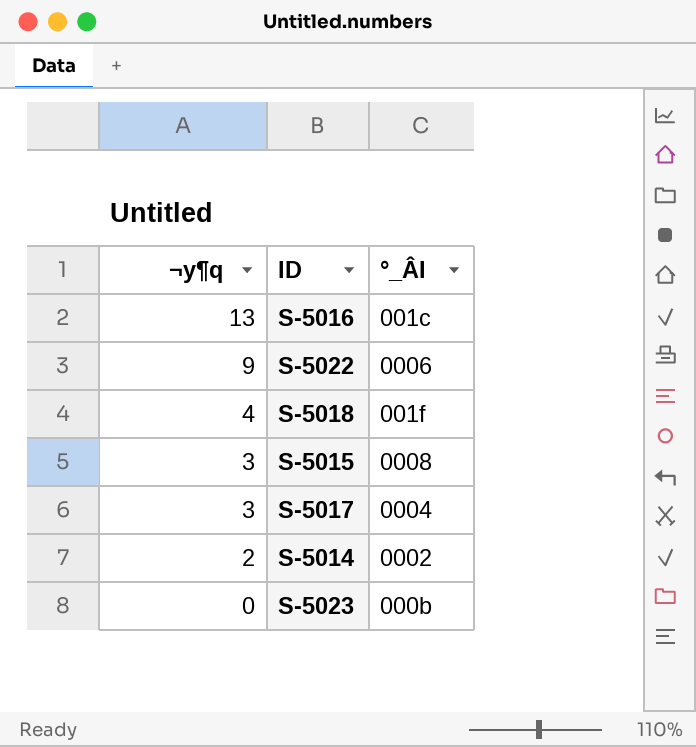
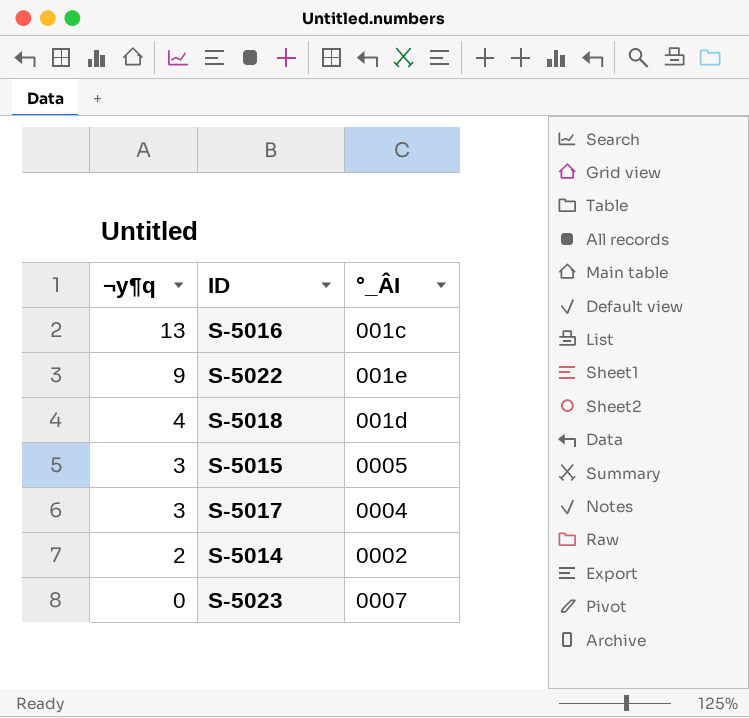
S-5022 | °_ÂI: 0006 -> 001e
S-5018 | °_ÂI: 001f -> 001d
S-5015 | °_ÂI: 0008 -> 0005
S-5023 | °_ÂI: 000b -> 0007

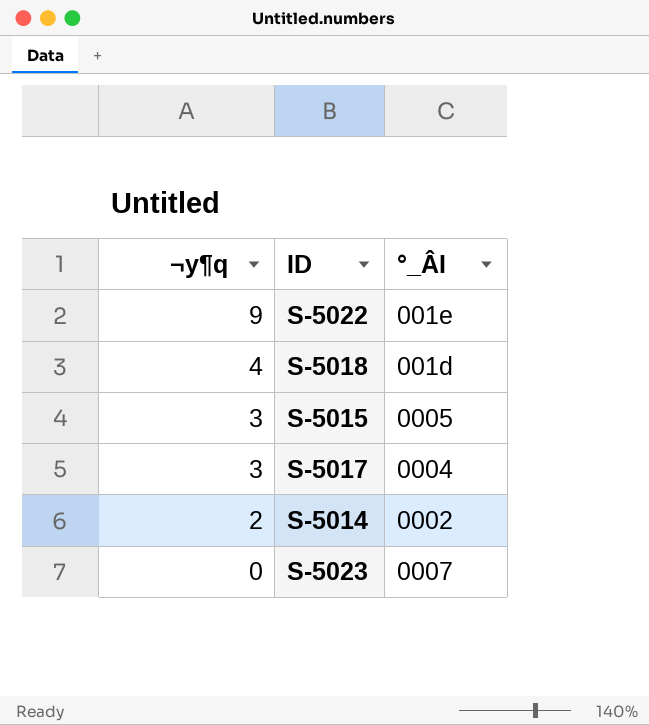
row S-5016: 13 | 001c -> none

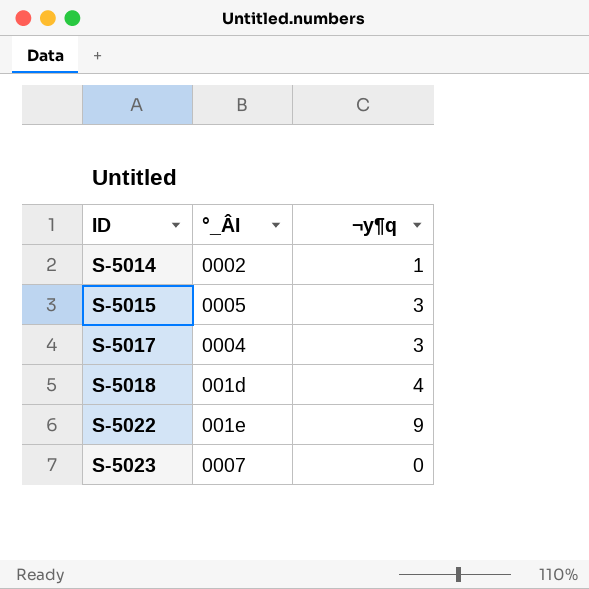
row order: ¬y¶q descending -> ID ascending
column ¬y¶q | position: 1 -> 3
S-5014 | ¬y¶q: 2 -> 1

